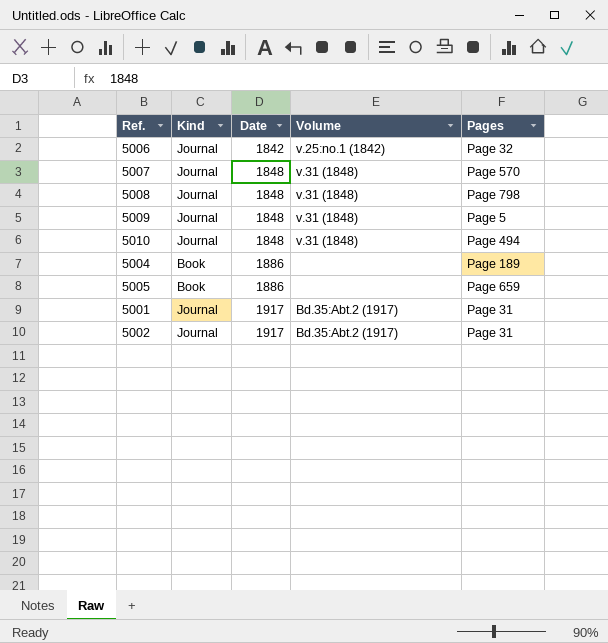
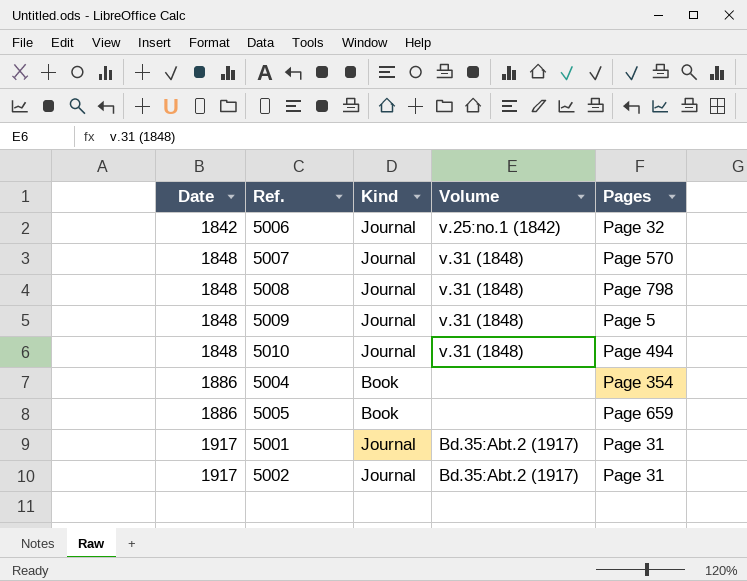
column Date | position: 3 -> 1
5004 | Pages: Page 189 -> Page 354

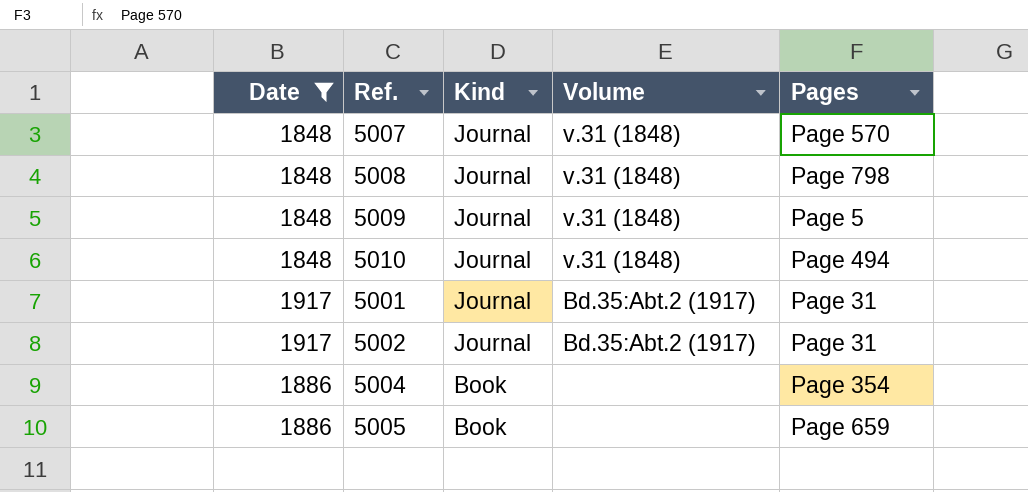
filter: none -> Date != 1842
row order: Date ascending -> Kind descending

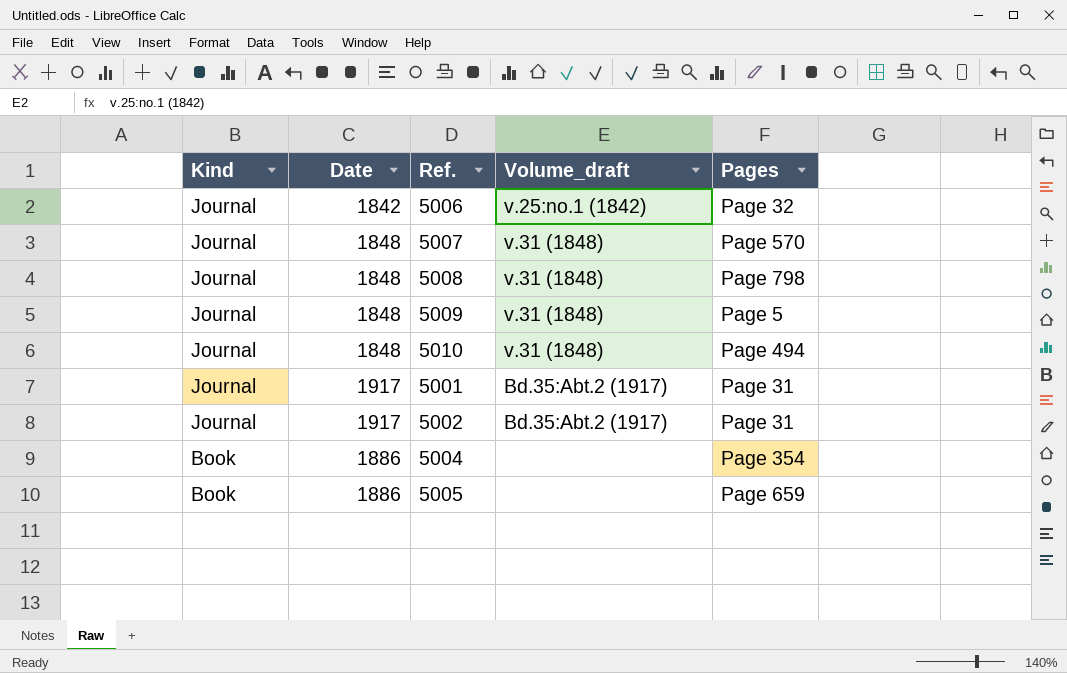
filter: Date != 1842 -> none
column Kind | position: 3 -> 1
column name: Volume -> Volume_draft

